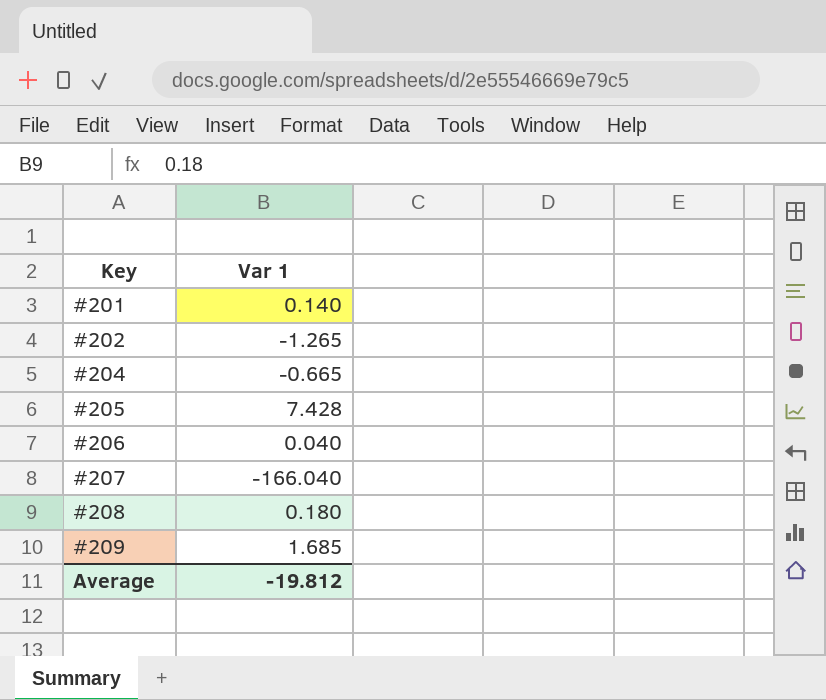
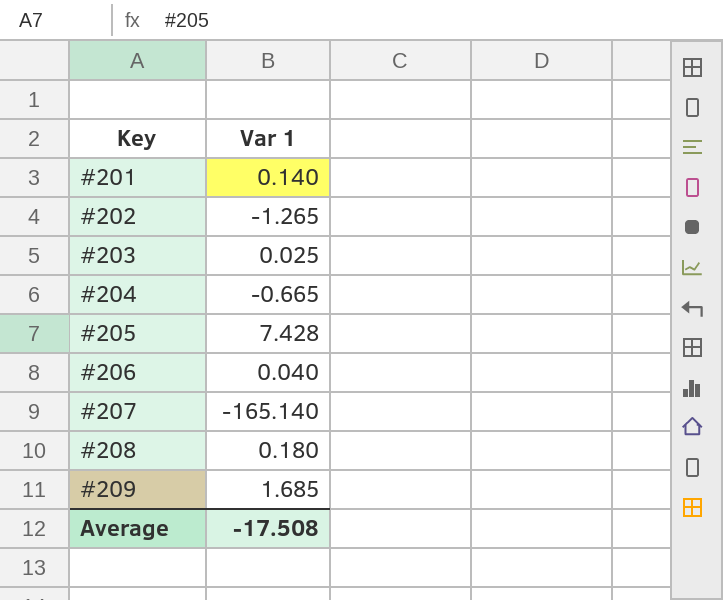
row #203: none -> 0.025
#207 | Var 1: -166.040 -> -165.140
Average | Var 1: -19.812 -> -17.508

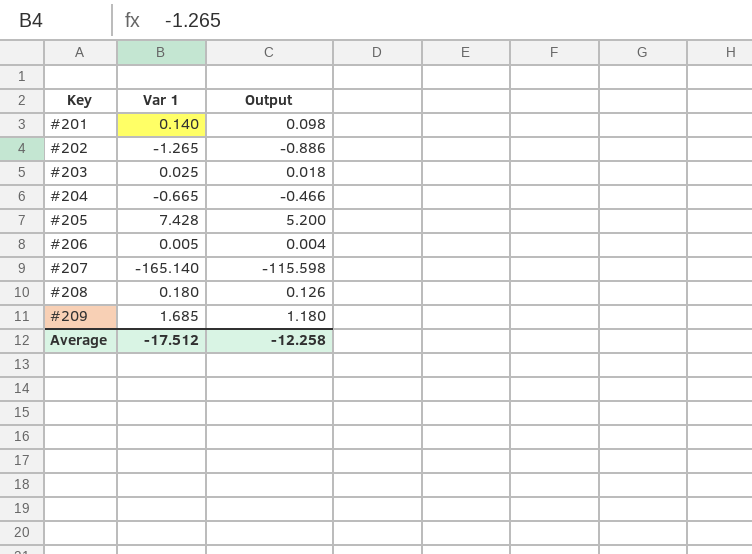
column Output | formula: none -> [Var 1] * 0.7
#206 | Var 1: 0.040 -> 0.005
Average | Var 1: -17.508 -> -17.512

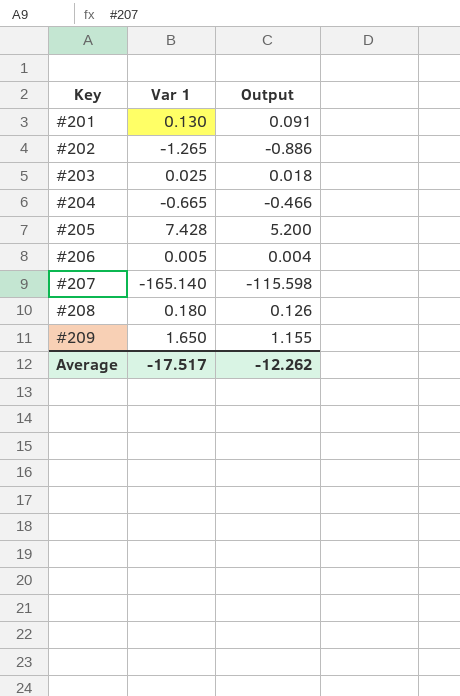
#201 | Var 1: 0.140 -> 0.130
#201 | Output: 0.098 -> 0.091
#209 | Var 1: 1.685 -> 1.650
#209 | Output: 1.180 -> 1.155
Average | Var 1: -17.512 -> -17.517
Average | Output: -12.258 -> -12.262

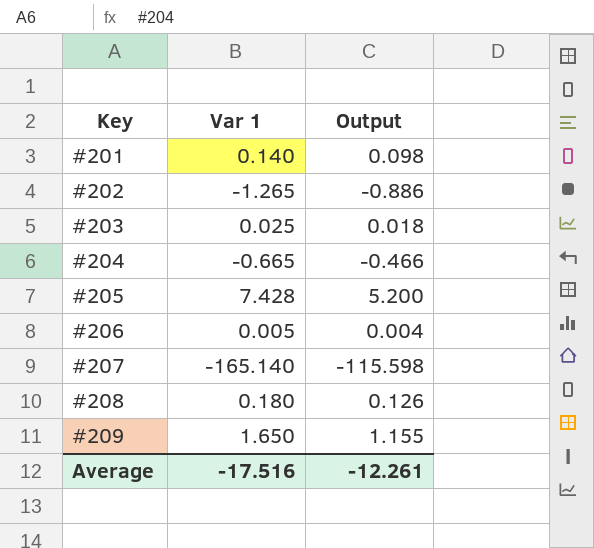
#201 | Var 1: 0.130 -> 0.140
#201 | Output: 0.091 -> 0.098
Average | Var 1: -17.517 -> -17.516
Average | Output: -12.262 -> -12.261

